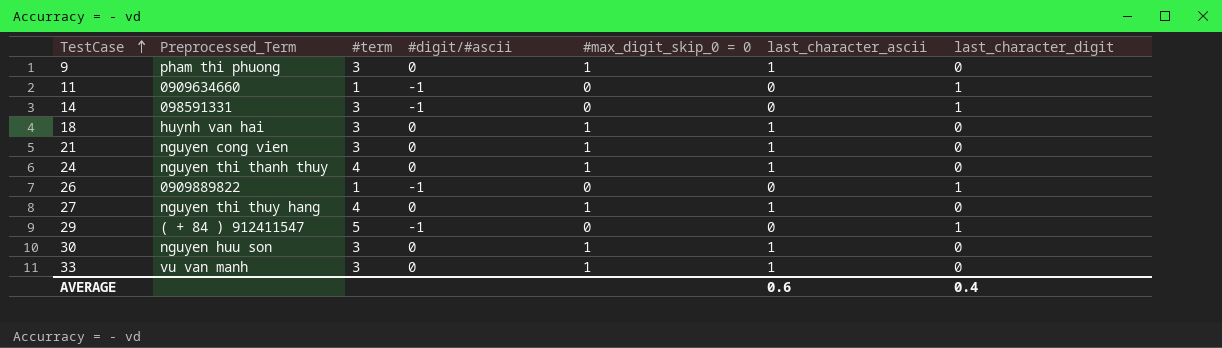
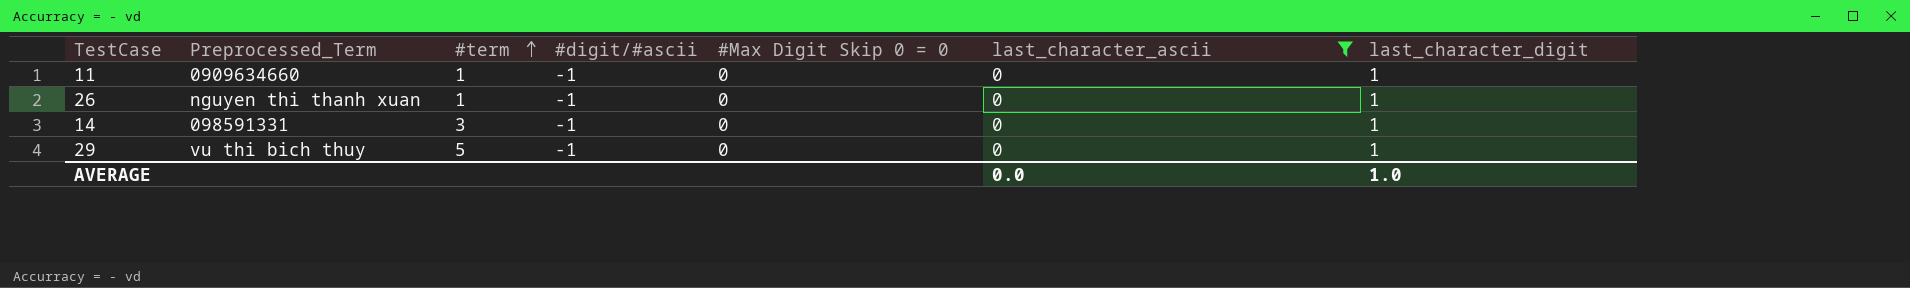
filter: none -> last_character_ascii = 0
row order: TestCase ascending -> #term ascending
column name: #max_digit_skip_0 = 0 -> #Max Digit Skip 0 = 0
26 | Preprocessed_Term: 0909889822 -> nguyen thi thanh xuan
29 | Preprocessed_Term: ( + 84 ) 912411547 -> vu thi bich thuy
AVERAGE | last_character_ascii: 0.6 -> 0.0
AVERAGE | last_character_digit: 0.4 -> 1.0

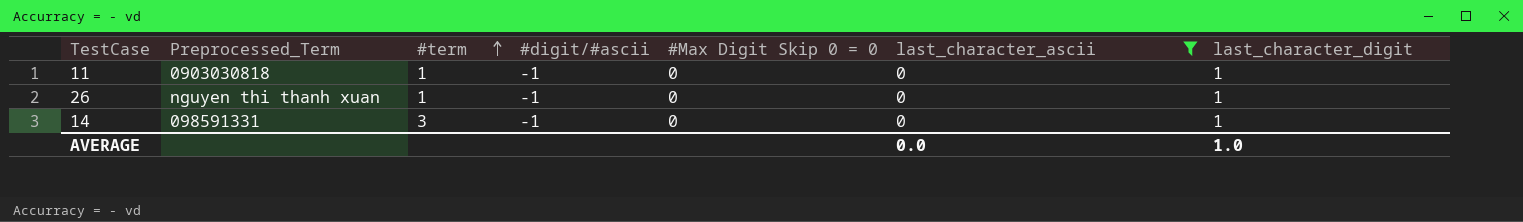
row 29: vu thi bich thuy | 5 | -1 | 0 | 0 | 1 -> none
11 | Preprocessed_Term: 0909634660 -> 0903030818

